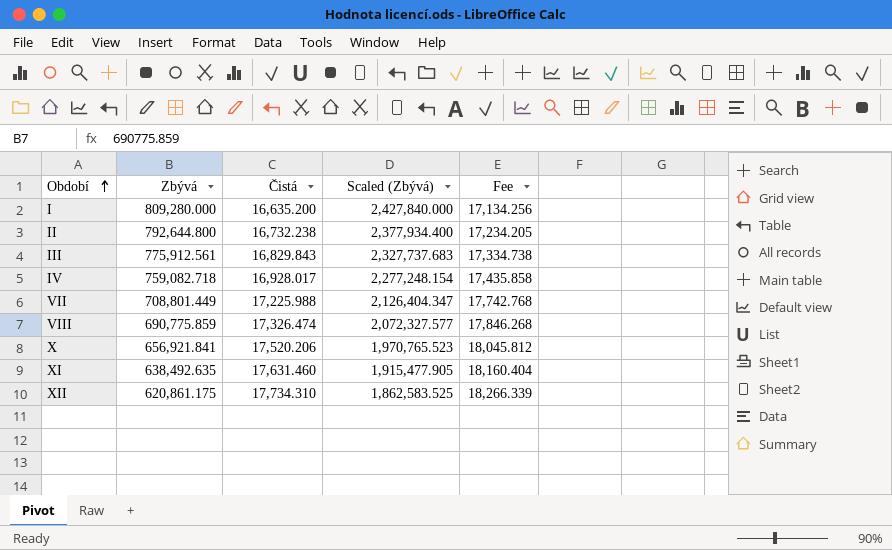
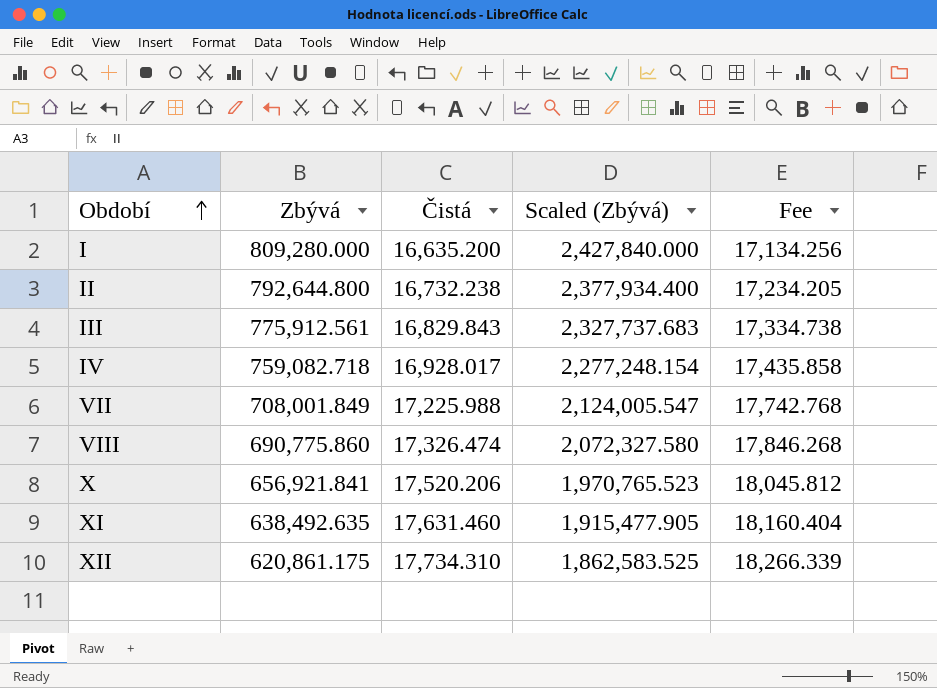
VII | Zbývá: 708,801.449 -> 708,001.849
VII | Scaled (Zbývá): 2,126,404.347 -> 2,124,005.547
VIII | Zbývá: 690,775.859 -> 690,775.860
VIII | Scaled (Zbývá): 2,072,327.577 -> 2,072,327.580

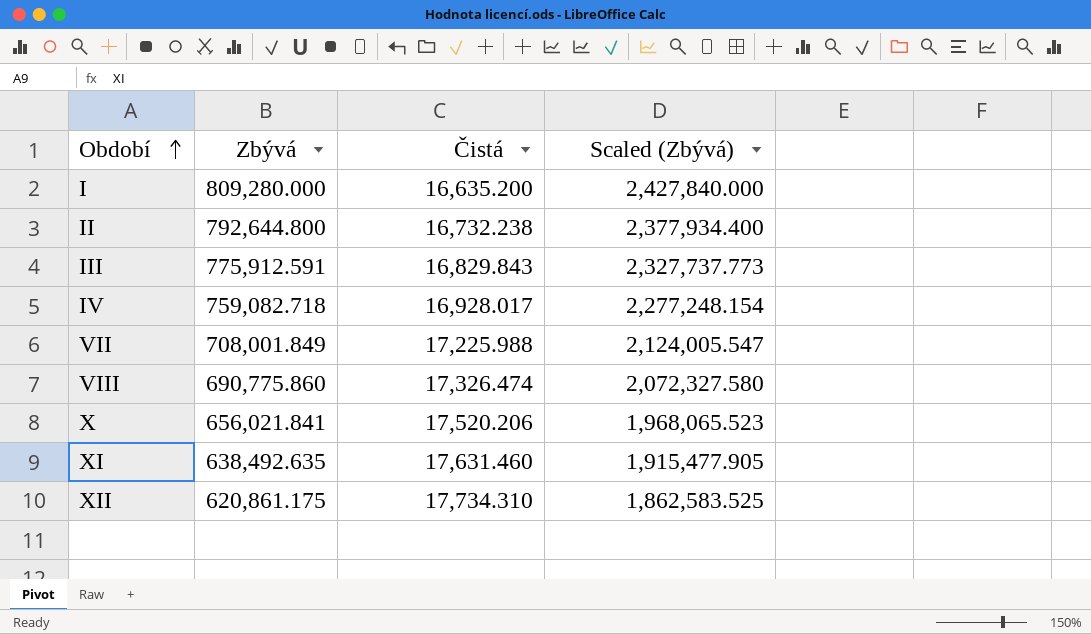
column Fee | formula: [Čistá] * 1.03 -> none
III | Zbývá: 775,912.561 -> 775,912.591
III | Scaled (Zbývá): 2,327,737.683 -> 2,327,737.773
X | Zbývá: 656,921.841 -> 656,021.841
X | Scaled (Zbývá): 1,970,765.523 -> 1,968,065.523

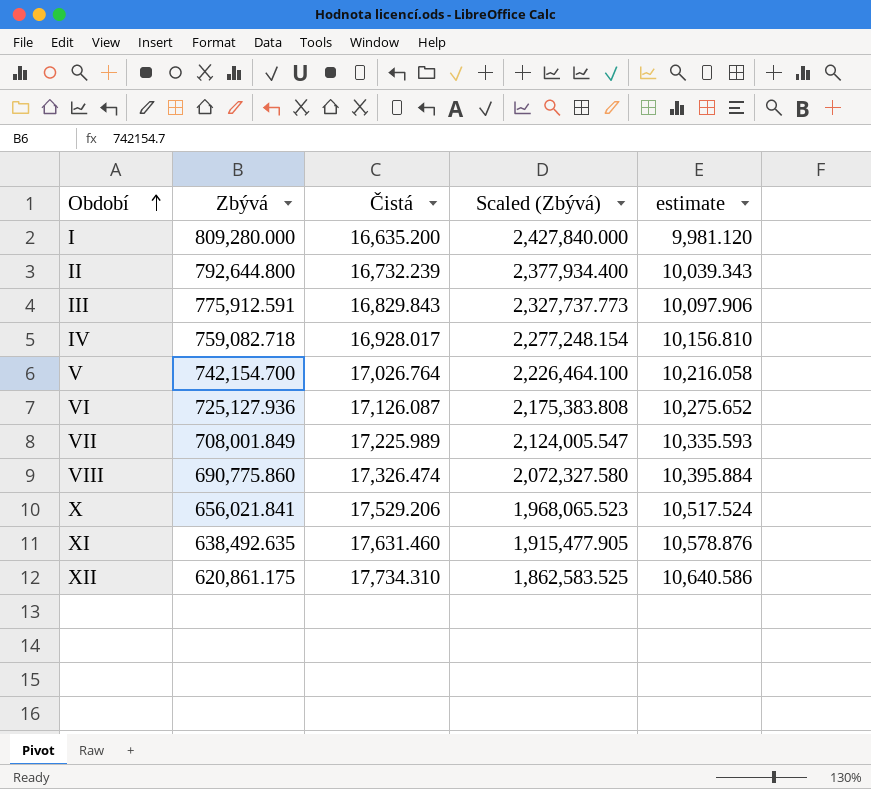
column estimate | formula: none -> [Čistá] * 0.6
II | Čistá: 16,732.238 -> 16,732.239
row V: none -> 742,154.700 | 17,026.764 | 2,226,464.100 | 10,216.058
row VI: none -> 725,127.936 | 17,126.087 | 2,175,383.808 | 10,275.652
VII | Čistá: 17,225.988 -> 17,225.989
X | Čistá: 17,520.206 -> 17,529.206

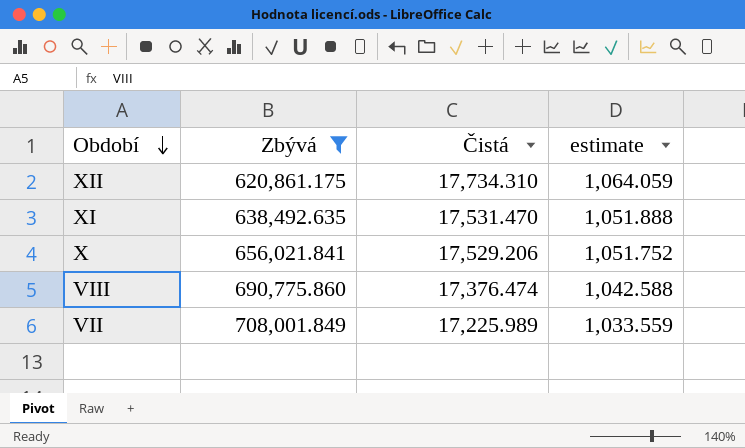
filter: none -> Zbývá <= 708,001.849
row order: Období ascending -> Období descending
column Scaled (Zbývá) | formula: [Zbývá] * 3 -> none
column estimate | formula: [Čistá] * 0.6 -> [Čistá] * 0.06
XI | Čistá: 17,631.460 -> 17,531.470
VIII | Čistá: 17,326.474 -> 17,376.474

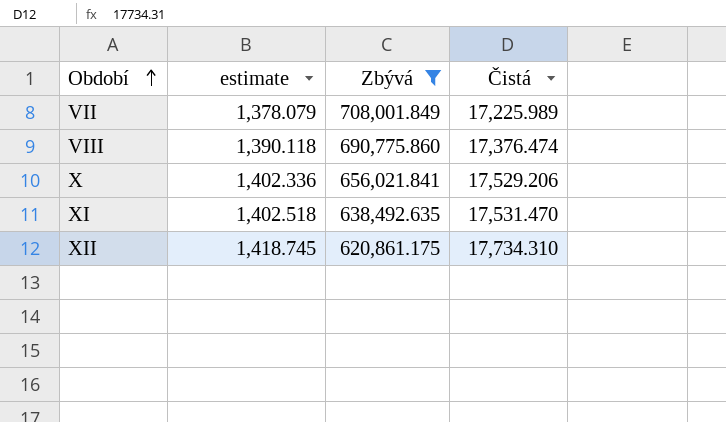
row order: Období descending -> Období ascending
column estimate | formula: [Čistá] * 0.06 -> [Čistá] * 0.08
column estimate | position: 4 -> 2

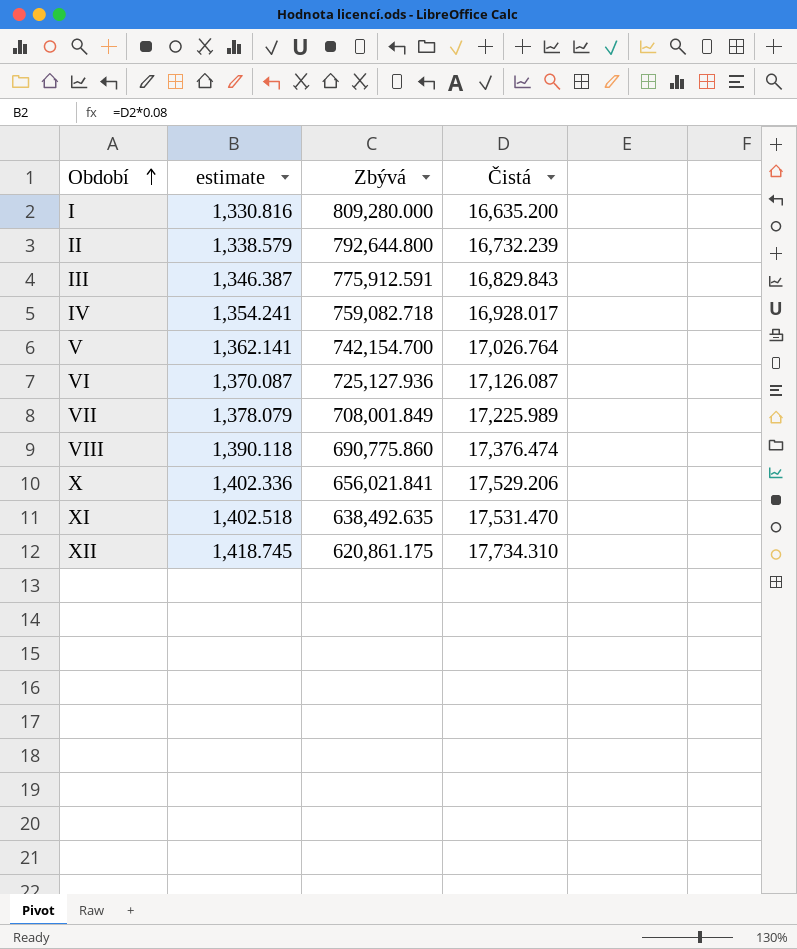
filter: Zbývá <= 708,001.849 -> none

